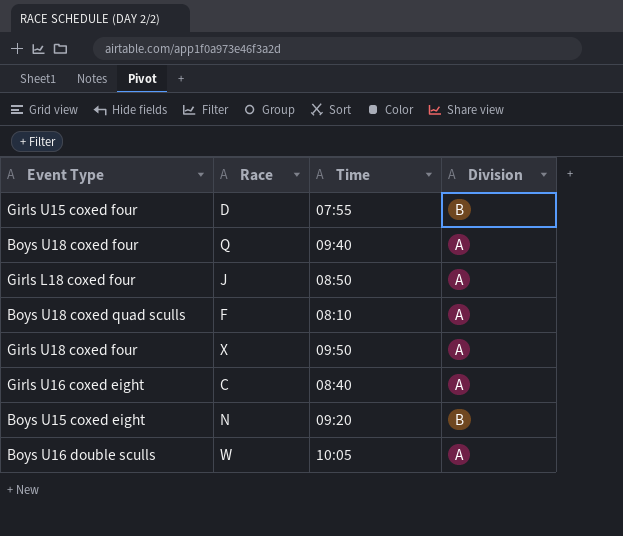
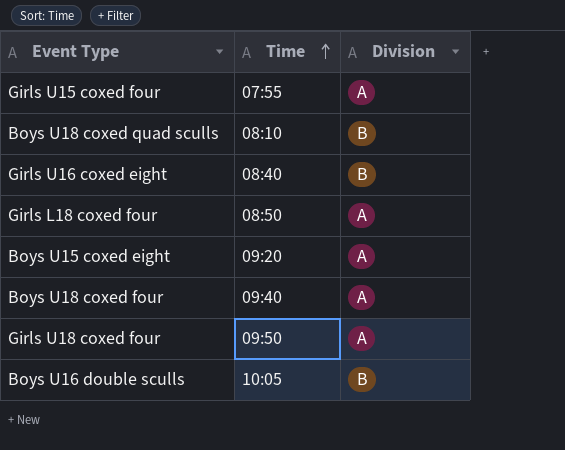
row order: none -> Time ascending
column Race | position: 2 -> none
Girls U15 coxed four | Division: B -> A
Boys U18 coxed quad sculls | Division: A -> B
Girls U16 coxed eight | Division: A -> B
Boys U15 coxed eight | Division: B -> A
Boys U16 double sculls | Division: A -> B

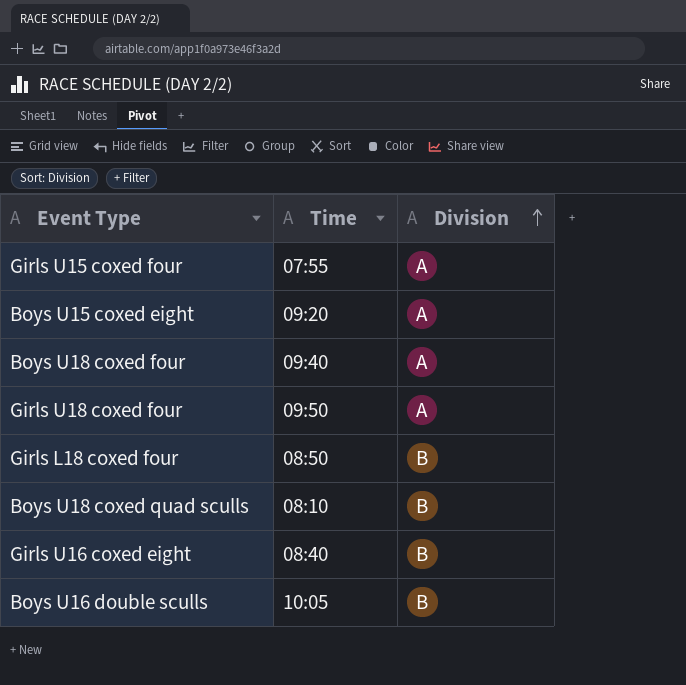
row order: Time ascending -> Division ascending
Girls L18 coxed four | Division: A -> B

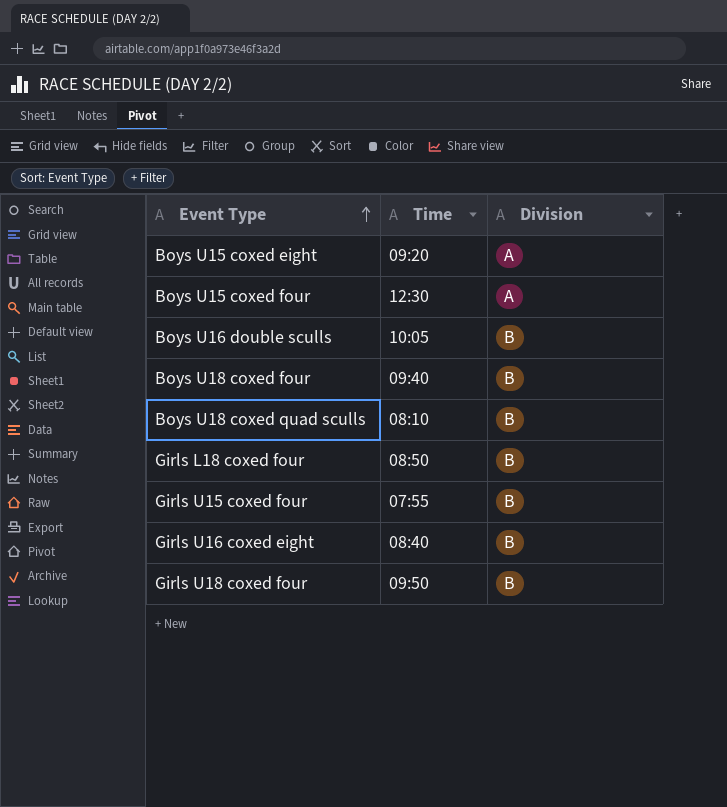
row order: Division ascending -> Event Type ascending
row Boys U15 coxed four: none -> 12:30 | A
Boys U18 coxed four | Division: A -> B
Girls U15 coxed four | Division: A -> B
Girls U18 coxed four | Division: A -> B

